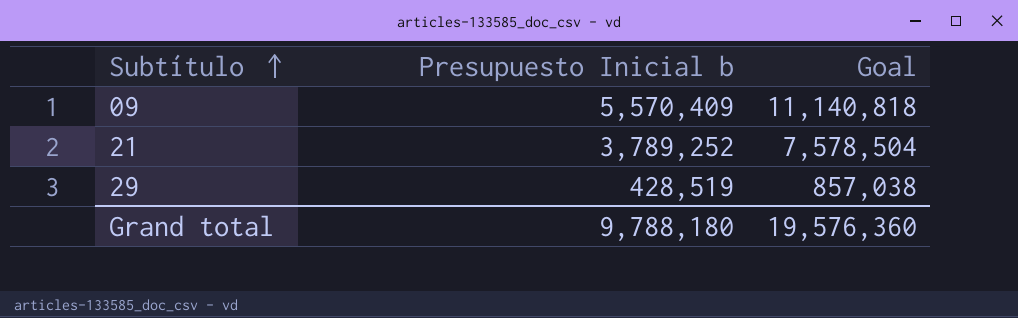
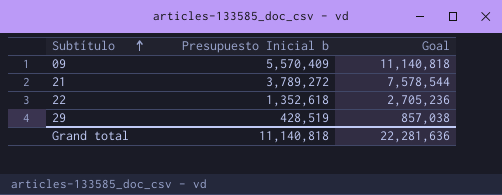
21 | Presupuesto Inicial b: 3,789,252 -> 3,789,272
21 | Goal: 7,578,504 -> 7,578,544
row 22: none -> 1,352,618 | 2,705,236
Grand total | Presupuesto Inicial b: 9,788,180 -> 11,140,818
Grand total | Goal: 19,576,360 -> 22,281,636

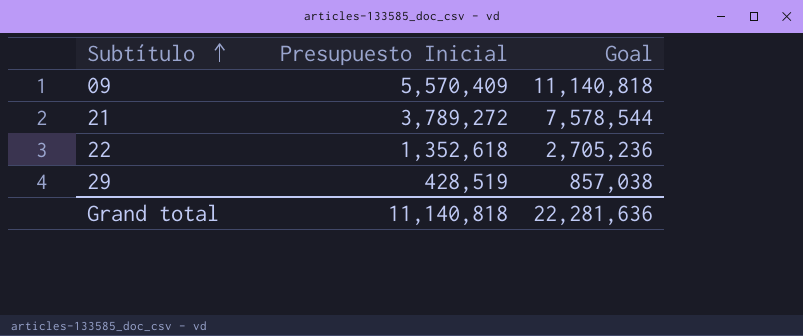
column name: Presupuesto Inicial b -> Presupuesto Inicial

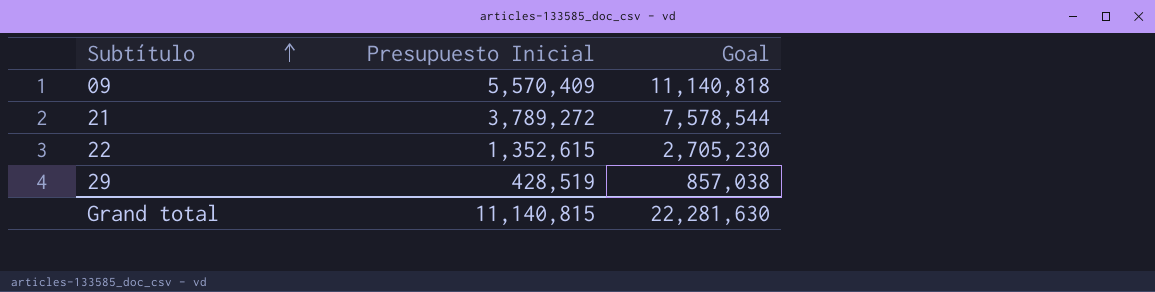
22 | Presupuesto Inicial: 1,352,618 -> 1,352,615
22 | Goal: 2,705,236 -> 2,705,230
Grand total | Presupuesto Inicial: 11,140,818 -> 11,140,815
Grand total | Goal: 22,281,636 -> 22,281,630

